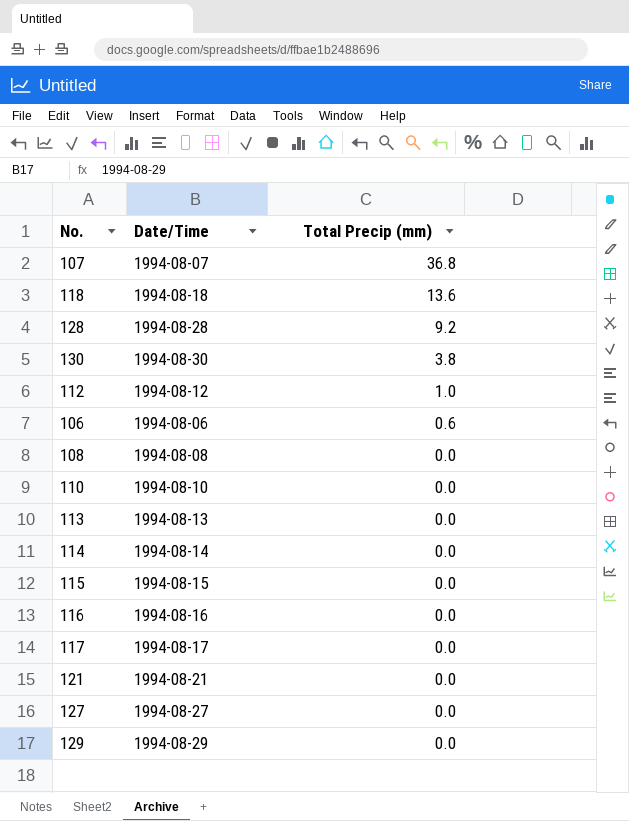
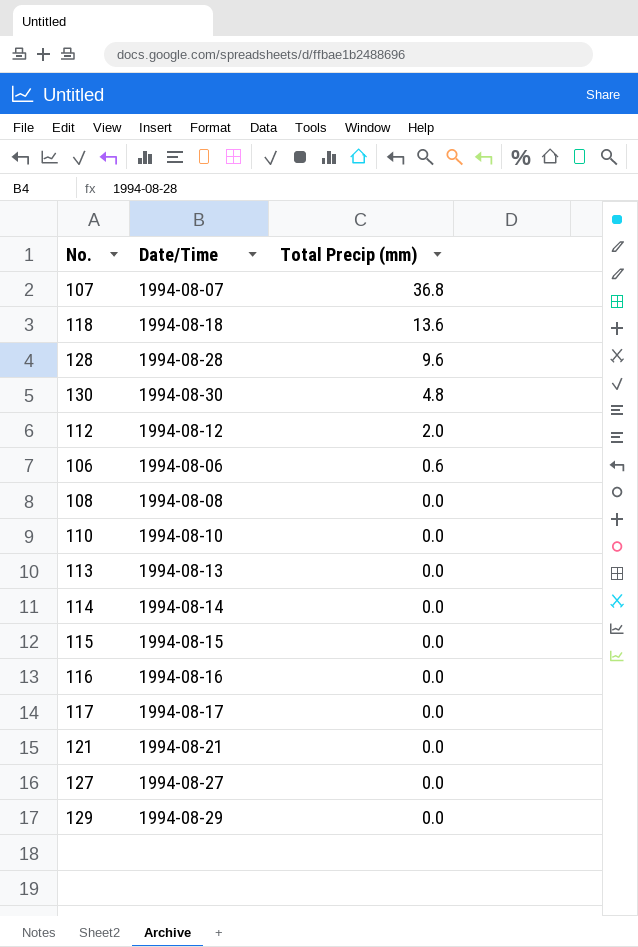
128 | Total Precip (mm): 9.2 -> 9.6
130 | Total Precip (mm): 3.8 -> 4.8
112 | Total Precip (mm): 1.0 -> 2.0

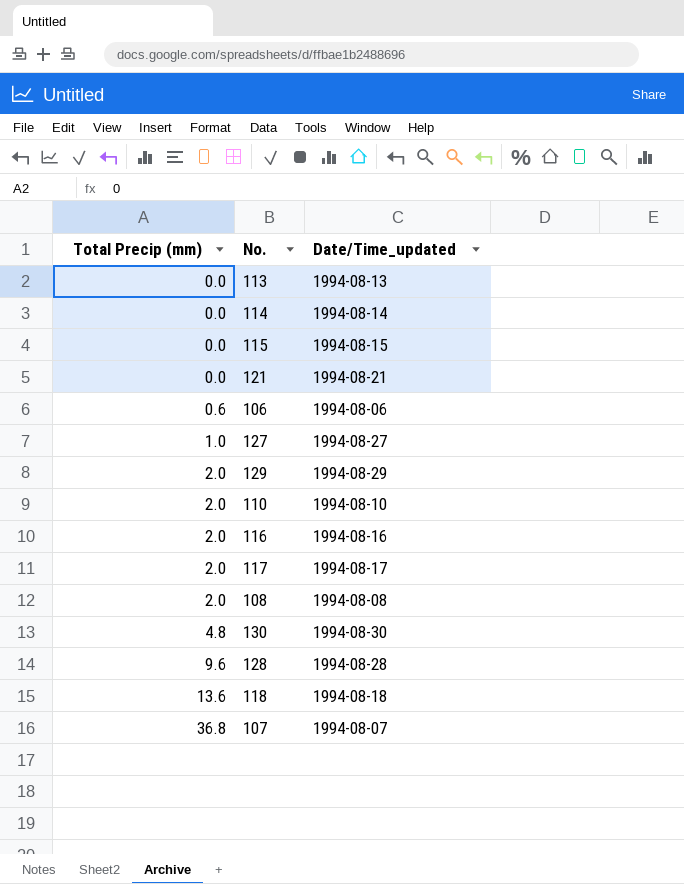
row order: Total Precip (mm) descending -> Total Precip (mm) ascending
column Total Precip (mm) | position: 3 -> 1
column name: Date/Time -> Date/Time_updated
row 112: 1994-08-12 | 2.0 -> none
127 | Total Precip (mm): 0.0 -> 1.0
129 | Total Precip (mm): 0.0 -> 2.0
110 | Total Precip (mm): 0.0 -> 2.0
116 | Total Precip (mm): 0.0 -> 2.0
117 | Total Precip (mm): 0.0 -> 2.0
108 | Total Precip (mm): 0.0 -> 2.0

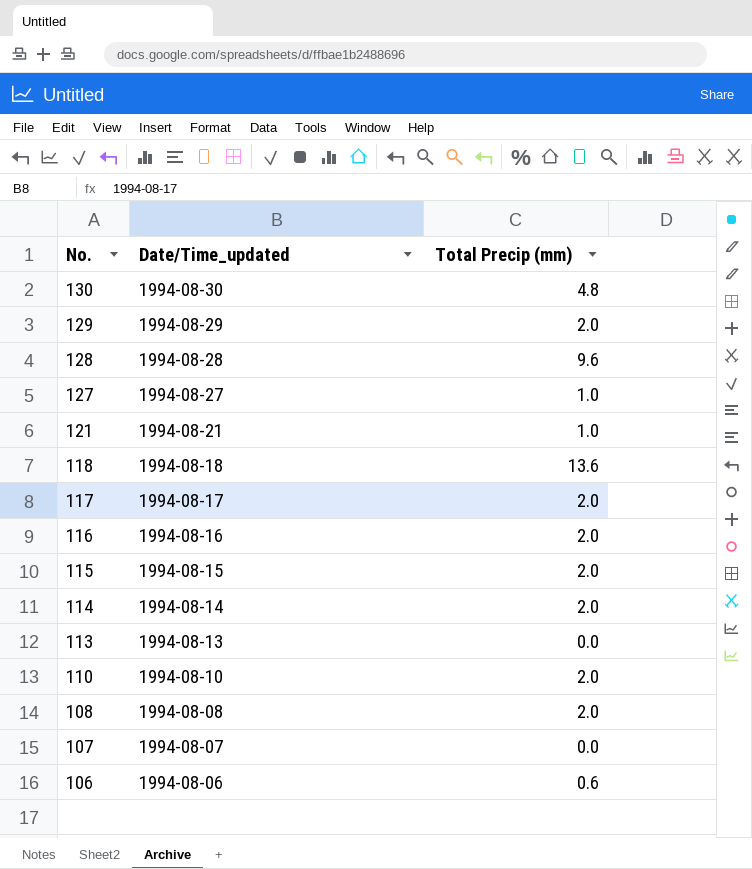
row order: Total Precip (mm) ascending -> No. descending
column Total Precip (mm) | position: 1 -> 3
121 | Total Precip (mm): 0.0 -> 1.0
115 | Total Precip (mm): 0.0 -> 2.0
114 | Total Precip (mm): 0.0 -> 2.0
107 | Total Precip (mm): 36.8 -> 0.0

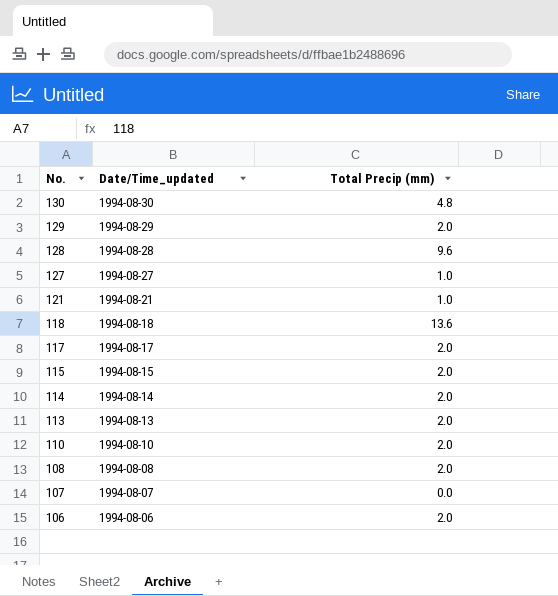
row 116: 1994-08-16 | 2.0 -> none
113 | Total Precip (mm): 0.0 -> 2.0
106 | Total Precip (mm): 0.6 -> 2.0

